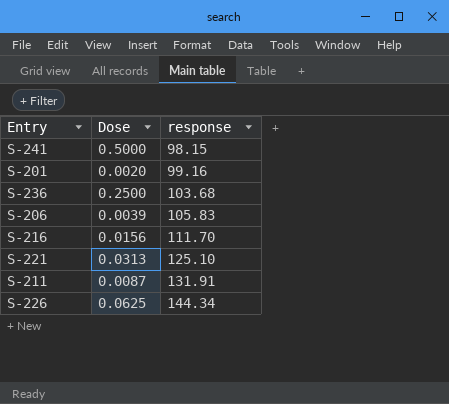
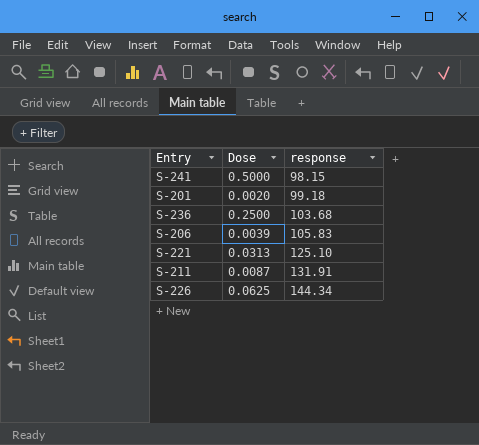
row S-216: 0.0156 | 111.70 -> none
S-201 | response: 99.16 -> 99.18

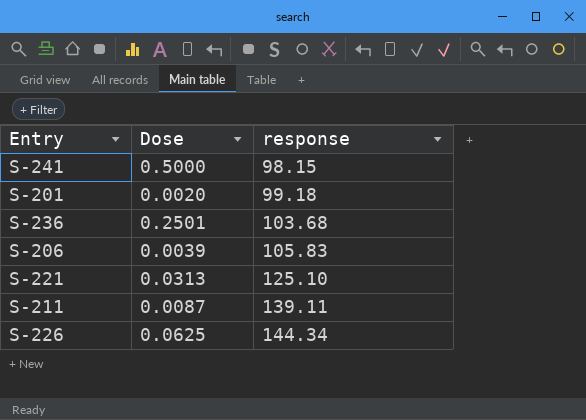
S-236 | Dose: 0.2500 -> 0.2501
S-211 | response: 131.91 -> 139.11

